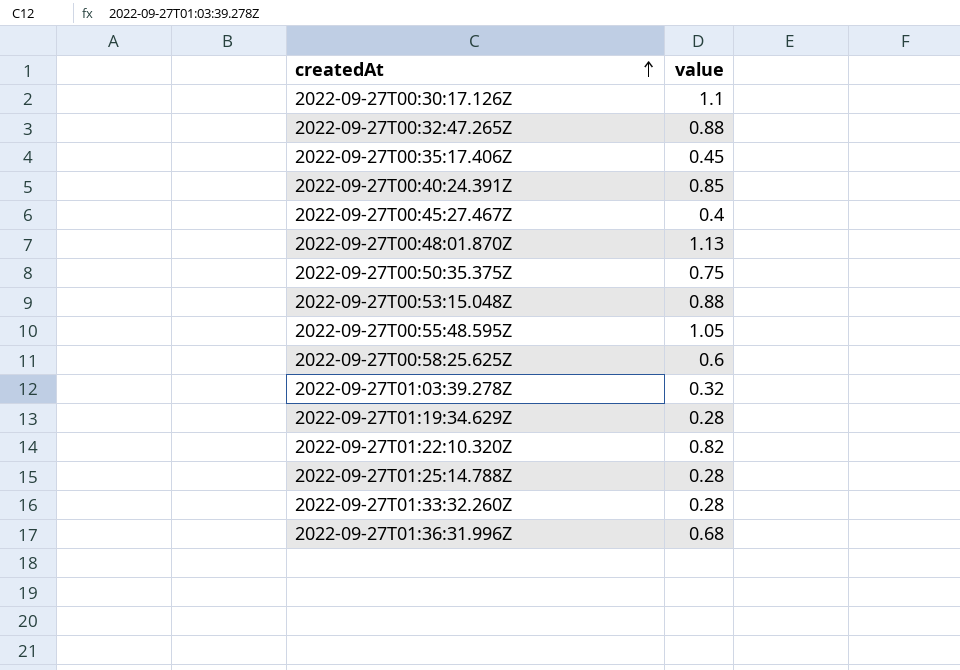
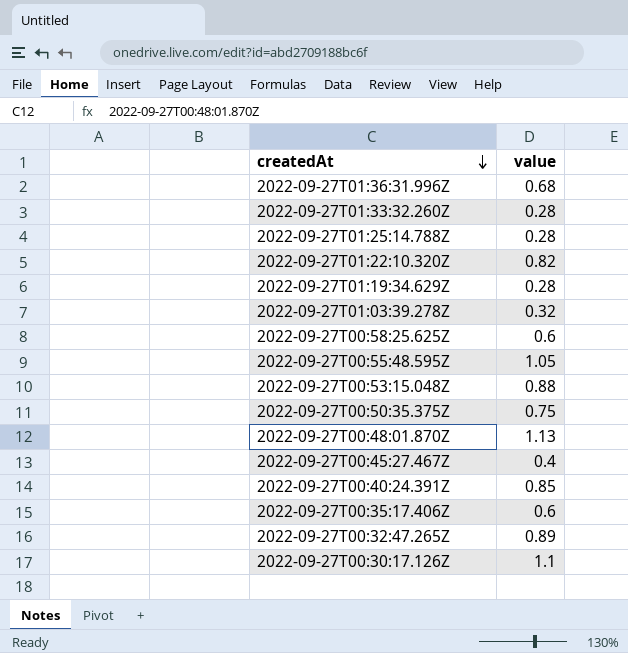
row order: createdAt ascending -> createdAt descending
2022-09-27T00:35:17.406Z | value: 0.45 -> 0.6
2022-09-27T00:32:47.265Z | value: 0.88 -> 0.89

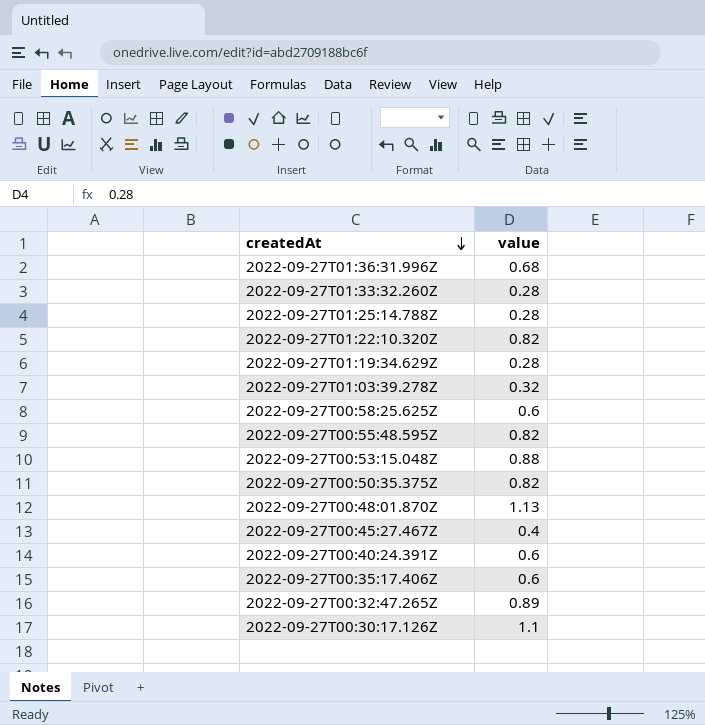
2022-09-27T00:55:48.595Z | value: 1.05 -> 0.82
2022-09-27T00:50:35.375Z | value: 0.75 -> 0.82
2022-09-27T00:40:24.391Z | value: 0.85 -> 0.6

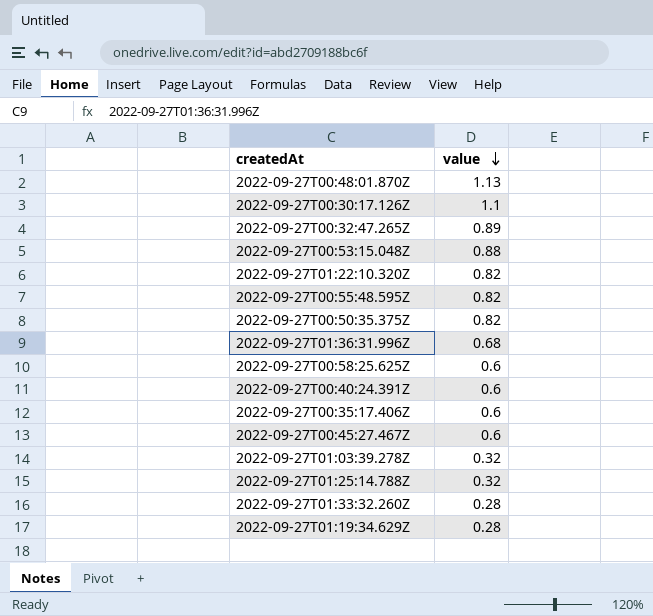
row order: createdAt descending -> value descending
2022-09-27T00:45:27.467Z | value: 0.4 -> 0.6
2022-09-27T01:25:14.788Z | value: 0.28 -> 0.32

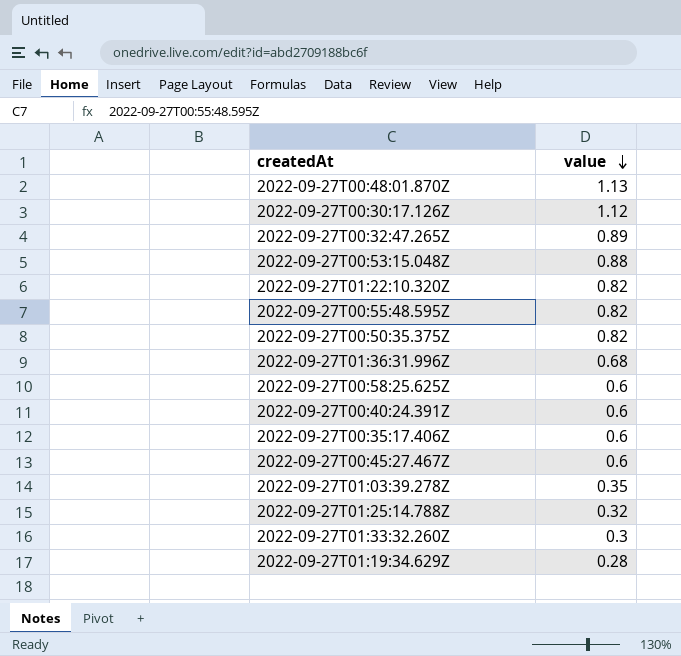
2022-09-27T00:30:17.126Z | value: 1.1 -> 1.12
2022-09-27T01:03:39.278Z | value: 0.32 -> 0.35
2022-09-27T01:33:32.260Z | value: 0.28 -> 0.3

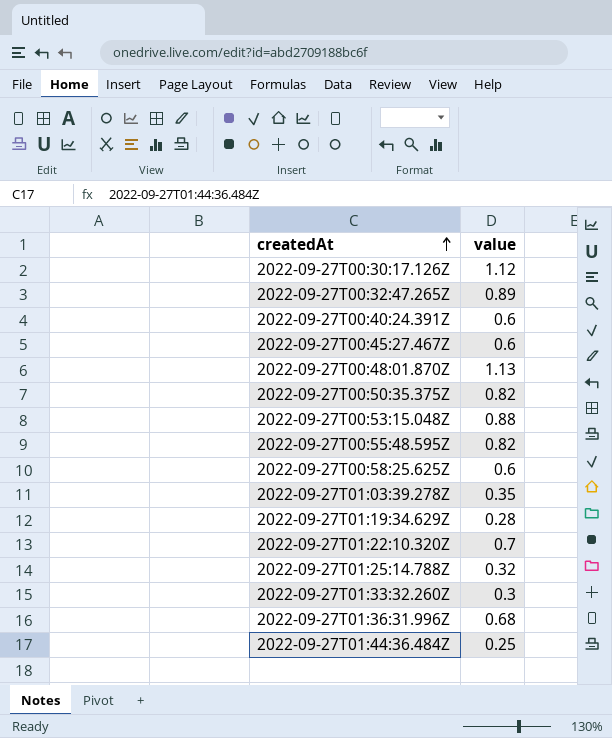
row order: value descending -> createdAt ascending
row 2022-09-27T00:35:17.406Z: 0.6 -> none
2022-09-27T01:22:10.320Z | value: 0.82 -> 0.7
row 2022-09-27T01:44:36.484Z: none -> 0.25

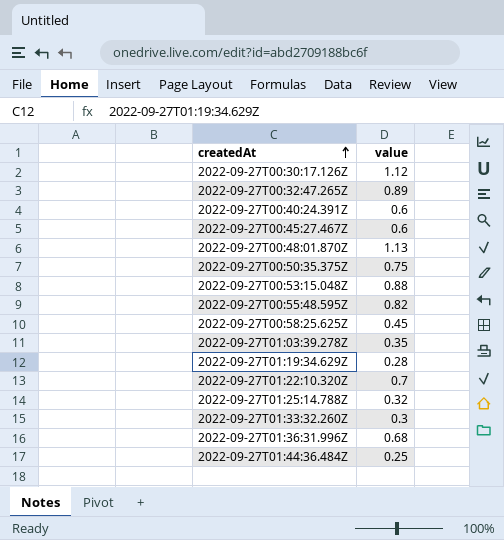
2022-09-27T00:50:35.375Z | value: 0.82 -> 0.75
2022-09-27T00:58:25.625Z | value: 0.6 -> 0.45

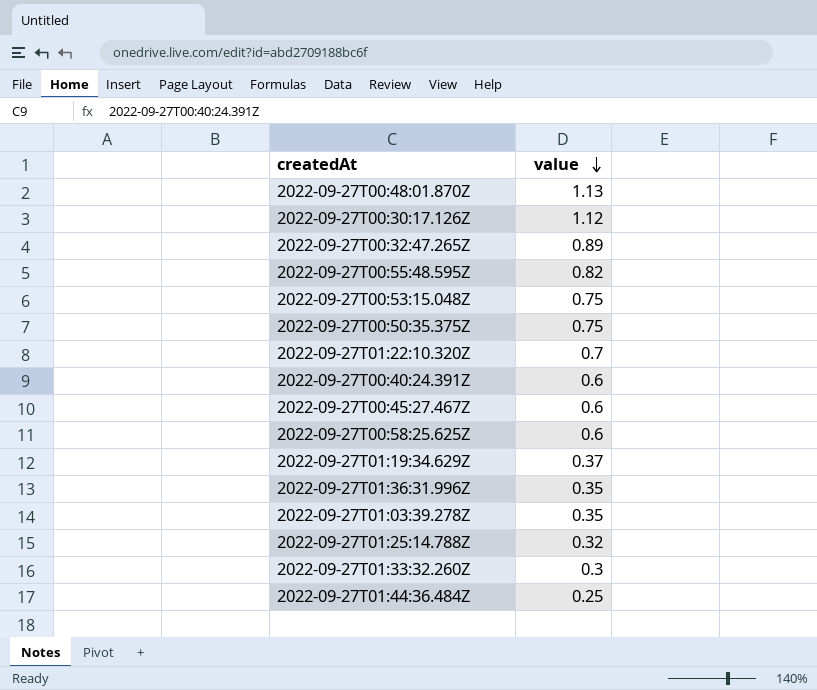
row order: createdAt ascending -> value descending
2022-09-27T00:53:15.048Z | value: 0.88 -> 0.75
2022-09-27T00:58:25.625Z | value: 0.45 -> 0.6
2022-09-27T01:19:34.629Z | value: 0.28 -> 0.37
2022-09-27T01:36:31.996Z | value: 0.68 -> 0.35

